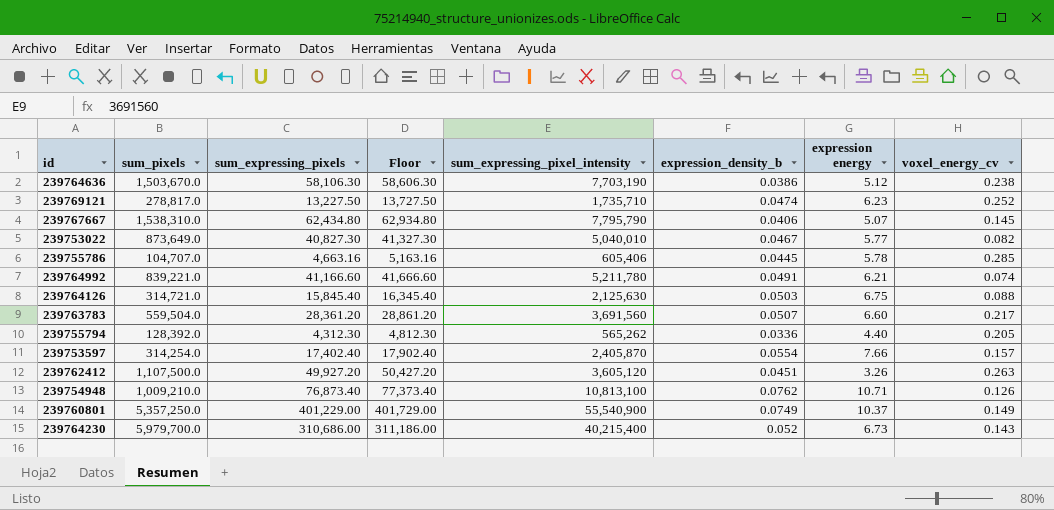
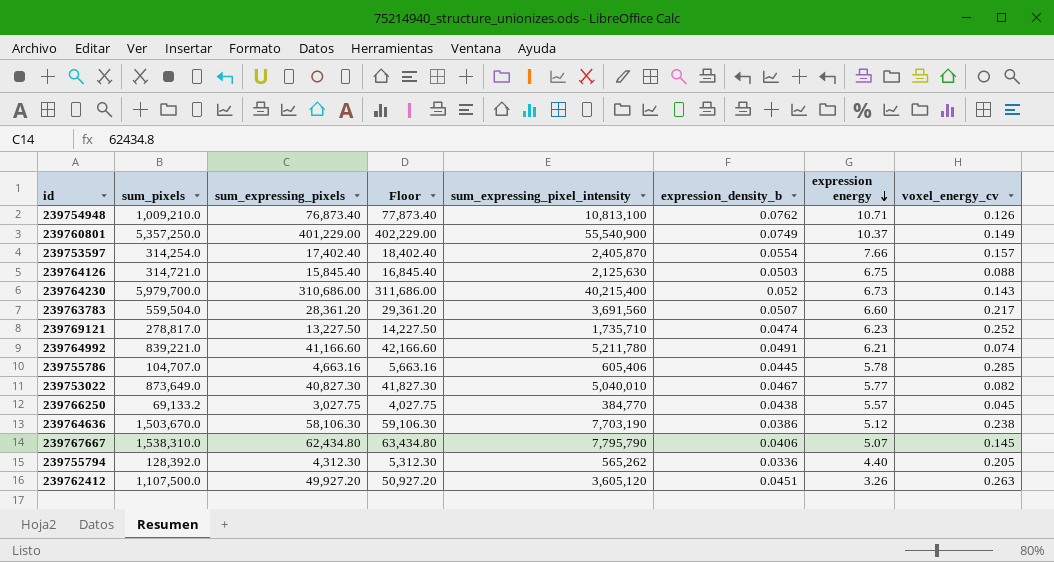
row order: none -> expression energy descending
column Floor | formula: [sum_expressing_pixels] + 500 -> [sum_expressing_pixels] + 1000
row 239766250: none -> 69,133.2 | 3,027.75 | 4,027.75 | 384,770 | 0.0438 | 5.57 | 0.045

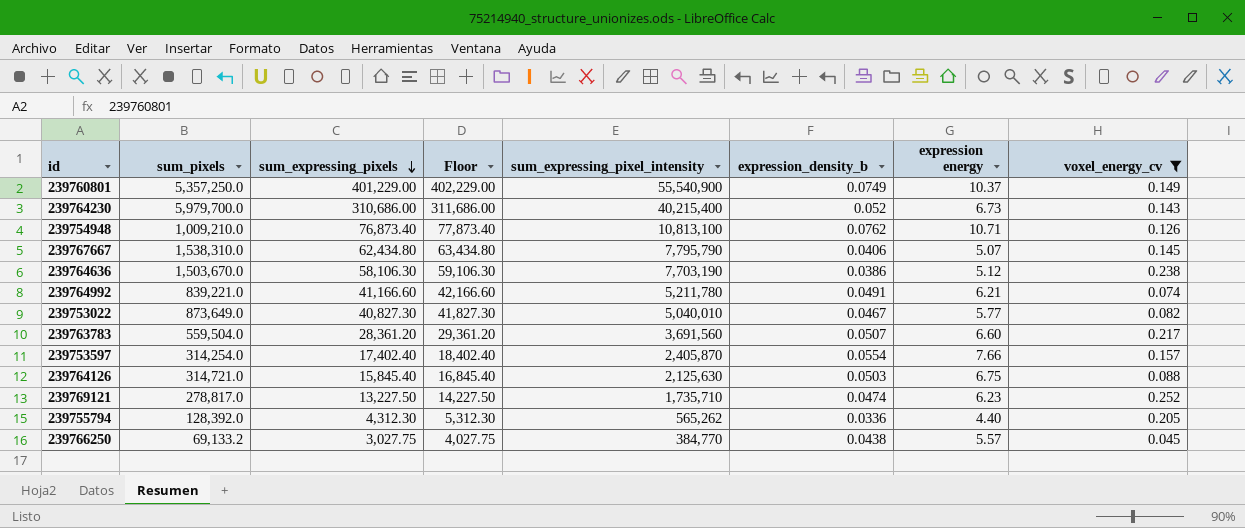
filter: none -> voxel_energy_cv <= 0.252
row order: expression energy descending -> sum_expressing_pixels descending

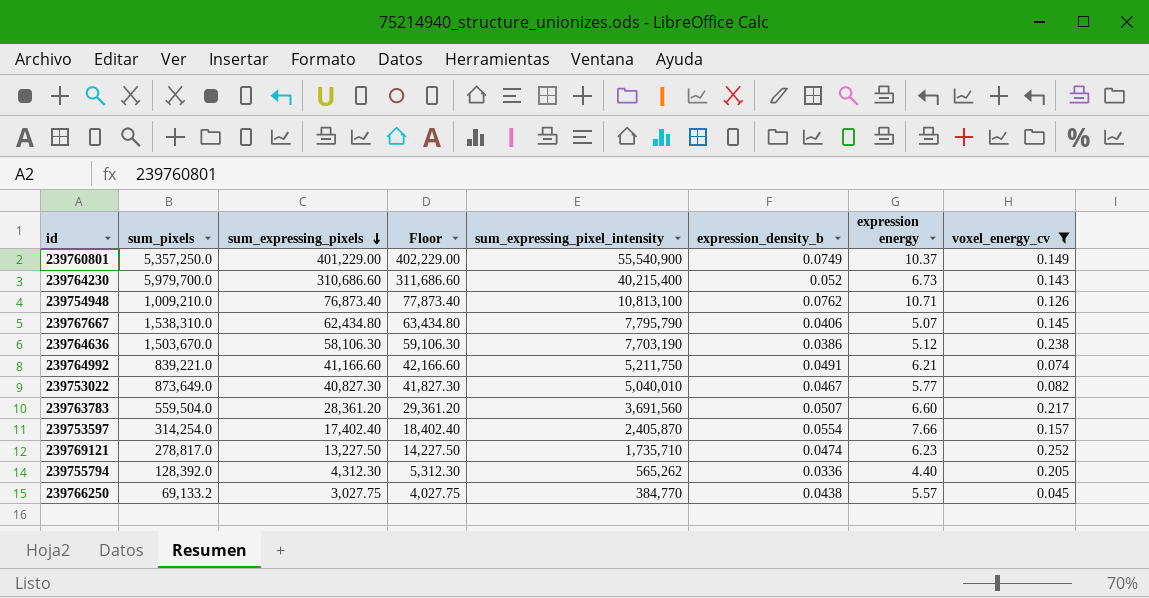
row 239764126: 314,721.0 | 15,845.40 | 16,845.40 | 2,125,630 | 0.0503 | 6.75 | 0.088 -> none
239764230 | sum_expressing_pixels: 310,686.00 -> 310,686.60
239764230 | Floor: 311,686.00 -> 311,686.60
239764992 | sum_expressing_pixel_intensity: 5,211,780 -> 5,211,750

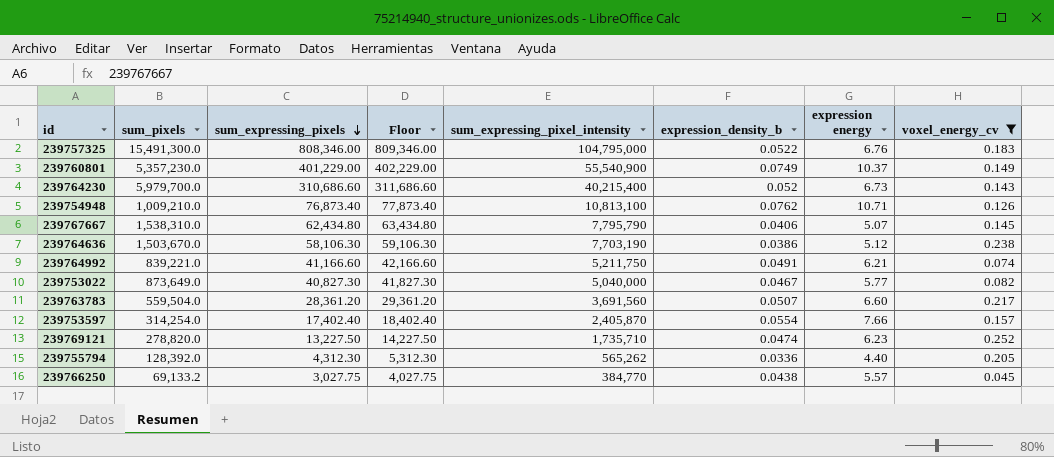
row 239757325: none -> 15,491,300.0 | 808,346.00 | 809,346.00 | 104,795,000 | 0.0522 | 6.76 | 0.183
239760801 | sum_pixels: 5,357,250.0 -> 5,357,230.0
239753022 | sum_expressing_pixel_intensity: 5,040,010 -> 5,040,000
239769121 | sum_pixels: 278,817.0 -> 278,820.0

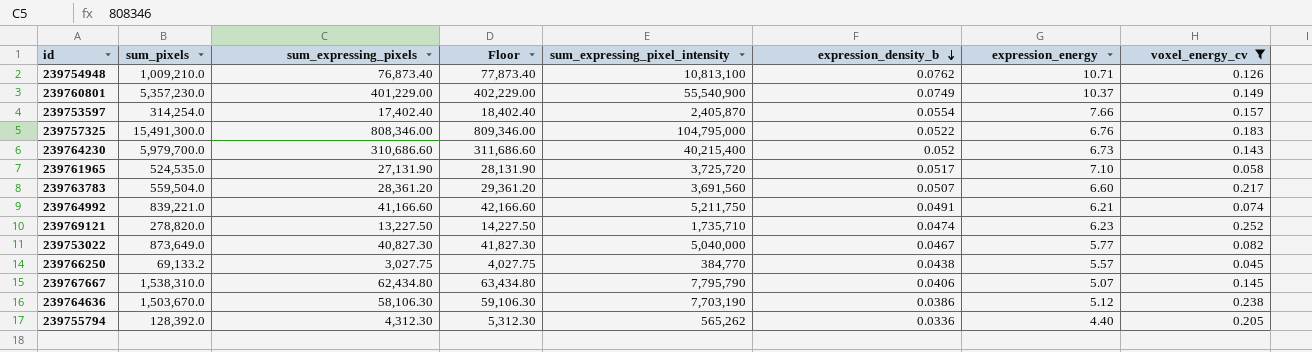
row order: sum_expressing_pixels descending -> expression_density_b descending
column name: expression energy -> expression_energy
row 239761965: none -> 524,535.0 | 27,131.90 | 28,131.90 | 3,725,720 | 0.0517 | 7.10 | 0.058

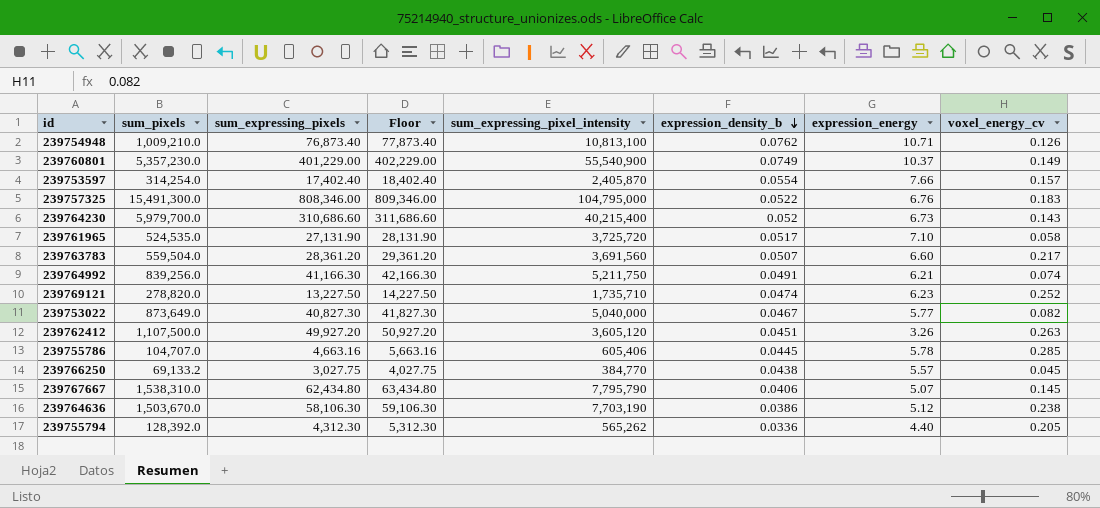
filter: voxel_energy_cv <= 0.252 -> none
239764992 | sum_pixels: 839,221.0 -> 839,256.0
239764992 | sum_expressing_pixels: 41,166.60 -> 41,166.30
239764992 | Floor: 42,166.60 -> 42,166.30

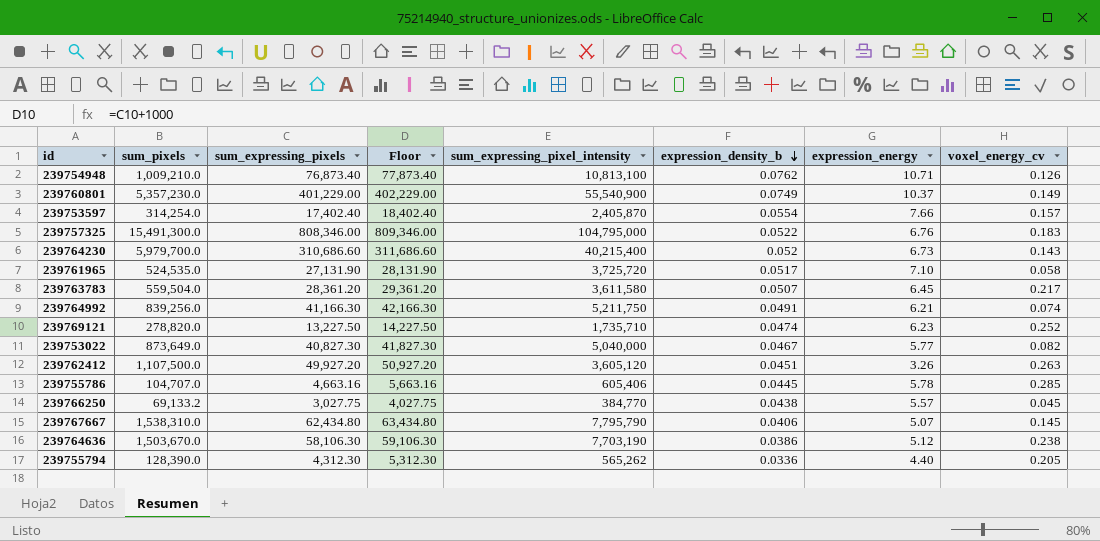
239763783 | sum_expressing_pixel_intensity: 3,691,560 -> 3,611,580
239763783 | expression_energy: 6.60 -> 6.45
239755794 | sum_pixels: 128,392.0 -> 128,390.0

